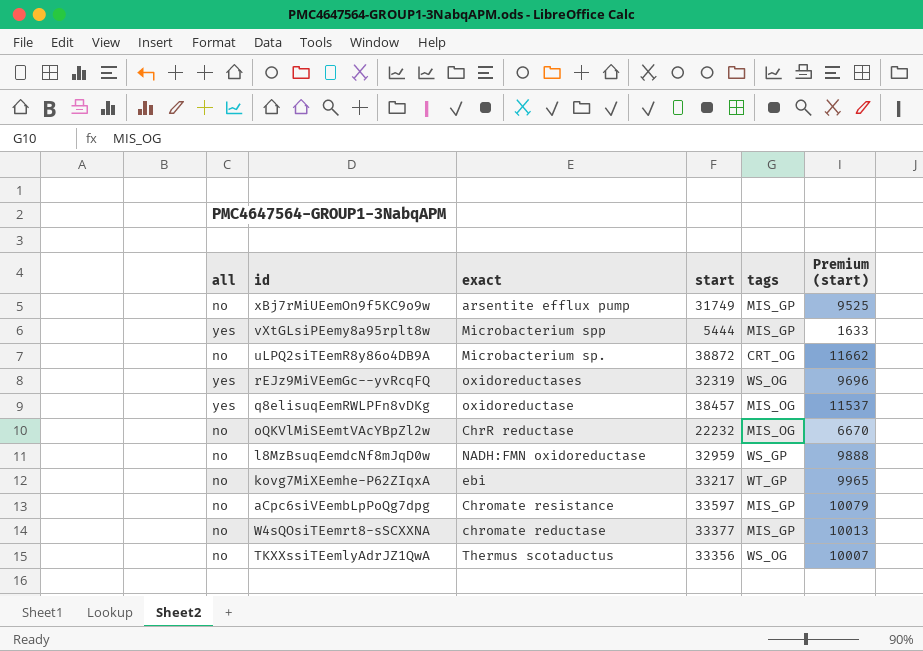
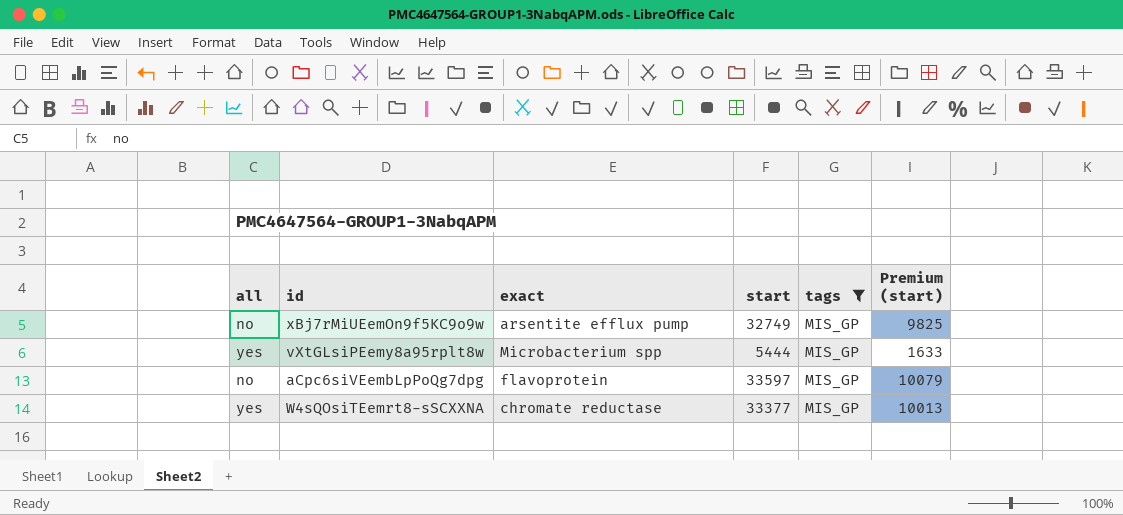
filter: none -> tags = MIS_GP
xBj7rMiUEemOn9f5KC9o9w | start: 31749 -> 32749
xBj7rMiUEemOn9f5KC9o9w | Premium (start): 9525 -> 9825
aCpc6siVEembLpPoQg7dpg | exact: Chromate resistance -> flavoprotein
W4sQOsiTEemrt8-sSCXXNA | all: no -> yes

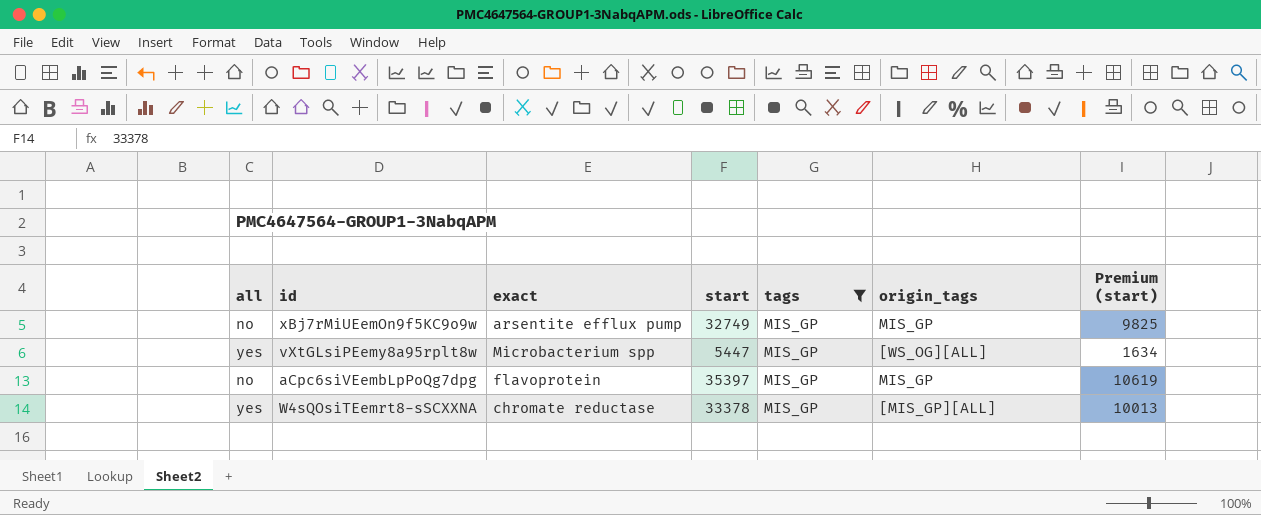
column origin_tags | position: none -> 6
vXtGLsiPEemy8a95rplt8w | start: 5444 -> 5447
vXtGLsiPEemy8a95rplt8w | Premium (start): 1633 -> 1634
aCpc6siVEembLpPoQg7dpg | start: 33597 -> 35397
aCpc6siVEembLpPoQg7dpg | Premium (start): 10079 -> 10619
W4sQOsiTEemrt8-sSCXXNA | start: 33377 -> 33378

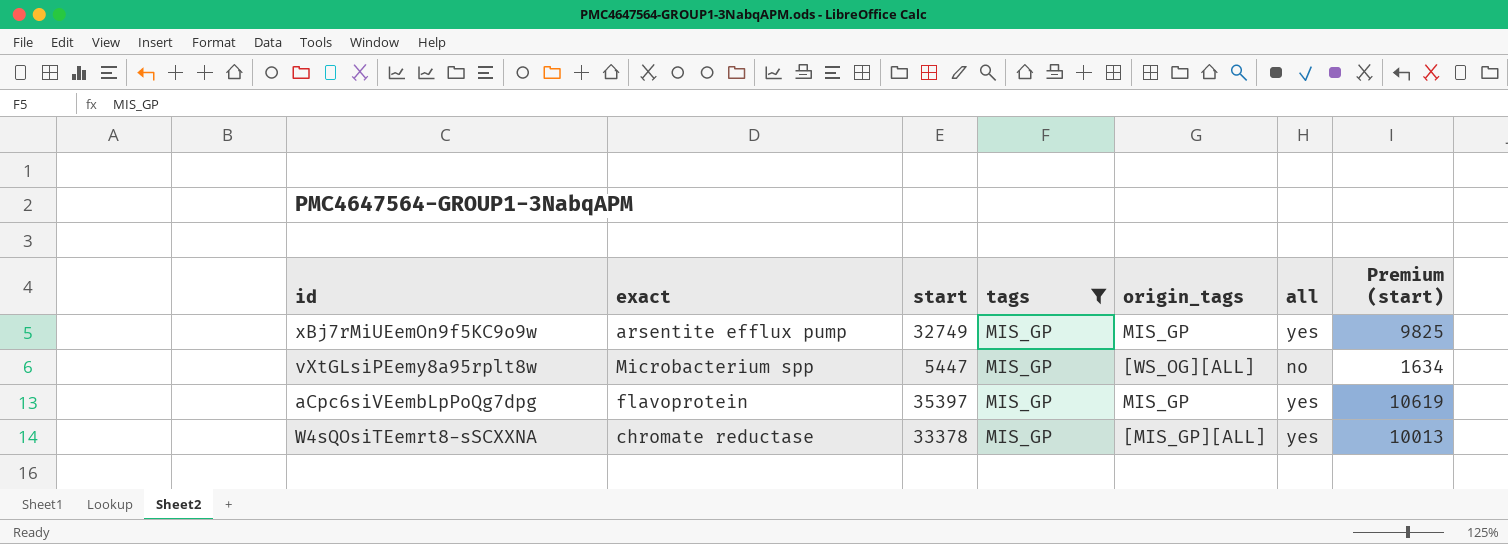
column all | position: 1 -> 6
xBj7rMiUEemOn9f5KC9o9w | all: no -> yes
vXtGLsiPEemy8a95rplt8w | all: yes -> no
aCpc6siVEembLpPoQg7dpg | all: no -> yes

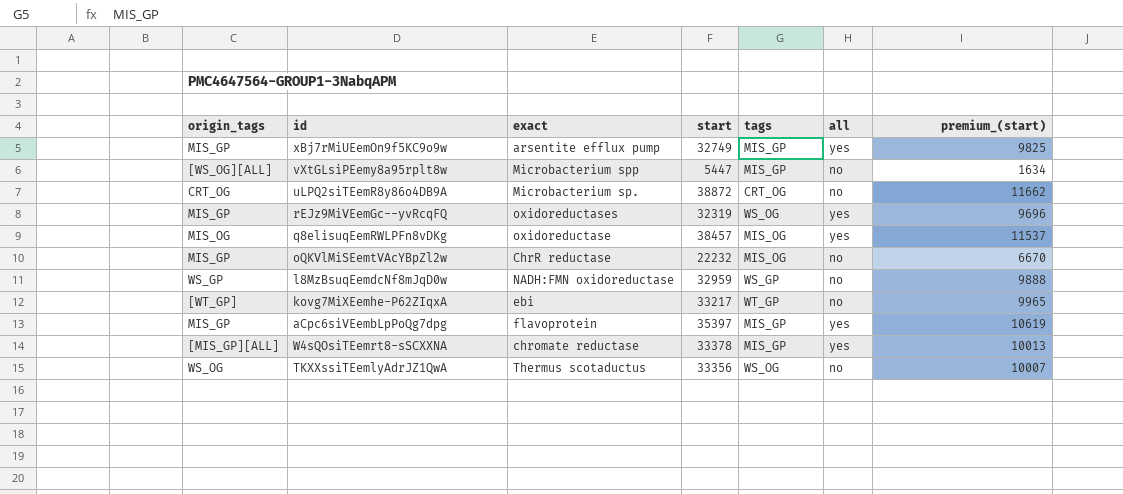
filter: tags = MIS_GP -> none
column origin_tags | position: 5 -> 1
column name: Premium (start) -> premium_(start)

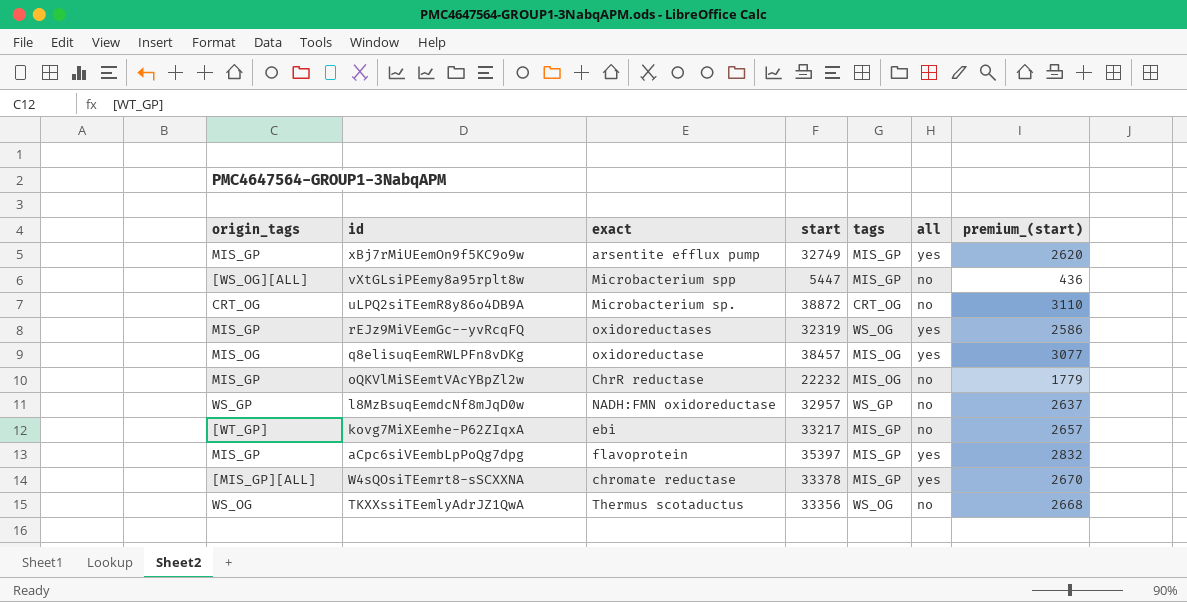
column premium_(start) | formula: [start] * 0.3 -> [start] * 0.08
l8MzBsuqEemdcNf8mJqD0w | start: 32959 -> 32957
kovg7MiXEemhe-P62ZIqxA | tags: WT_GP -> MIS_GP

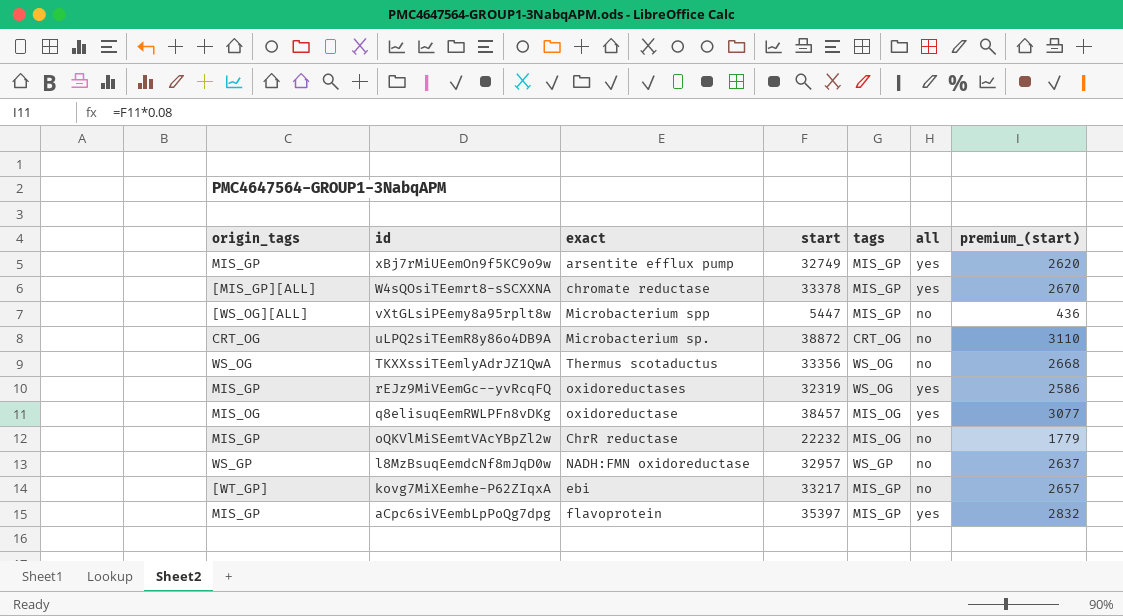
row order: none -> id descending

